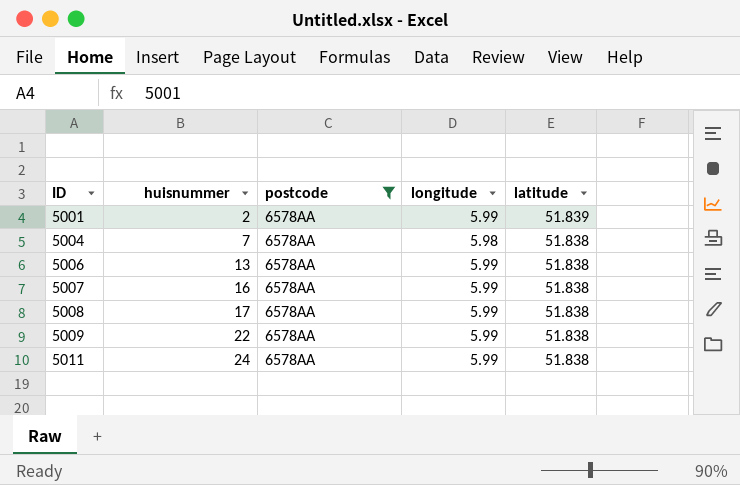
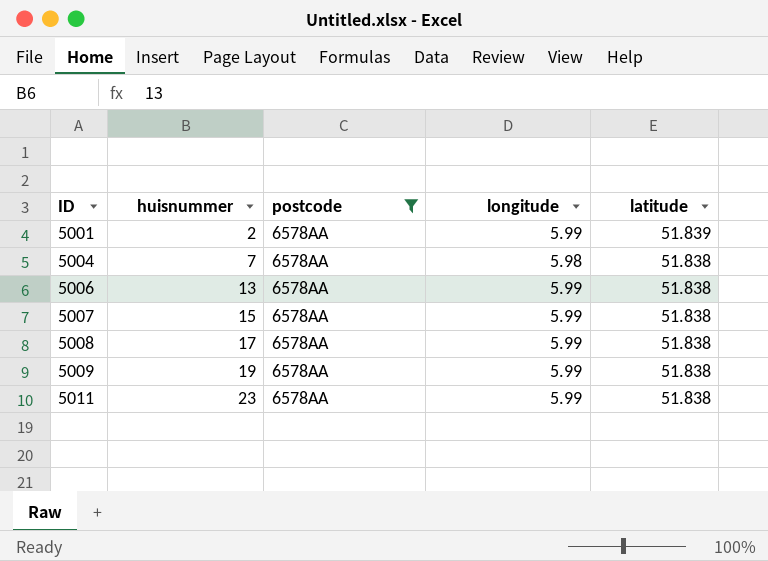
5007 | huisnummer: 16 -> 15
5009 | huisnummer: 22 -> 19
5011 | huisnummer: 24 -> 23

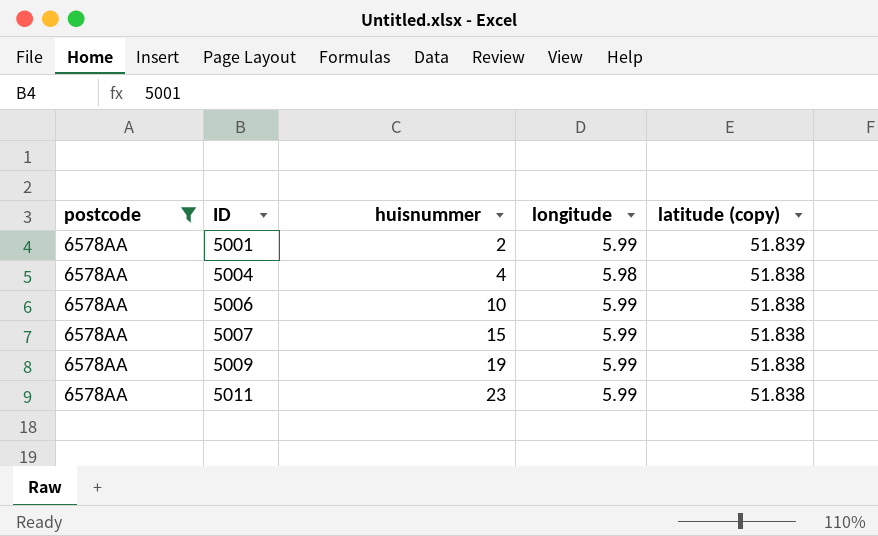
column postcode | position: 3 -> 1
column name: latitude -> latitude (copy)
row 5008: 17 | 6578AA | 5.99 | 51.838 -> none
5004 | huisnummer: 7 -> 4
5006 | huisnummer: 13 -> 10

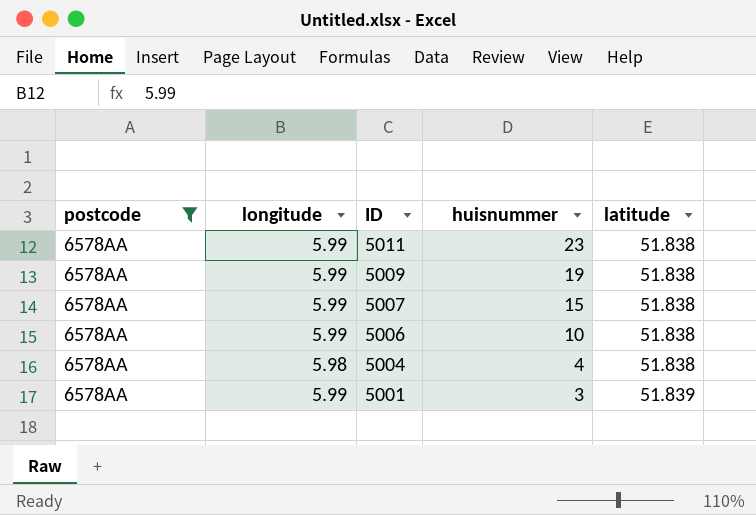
row order: ID ascending -> ID descending
column longitude | position: 4 -> 2
column name: latitude (copy) -> latitude
5001 | huisnummer: 2 -> 3

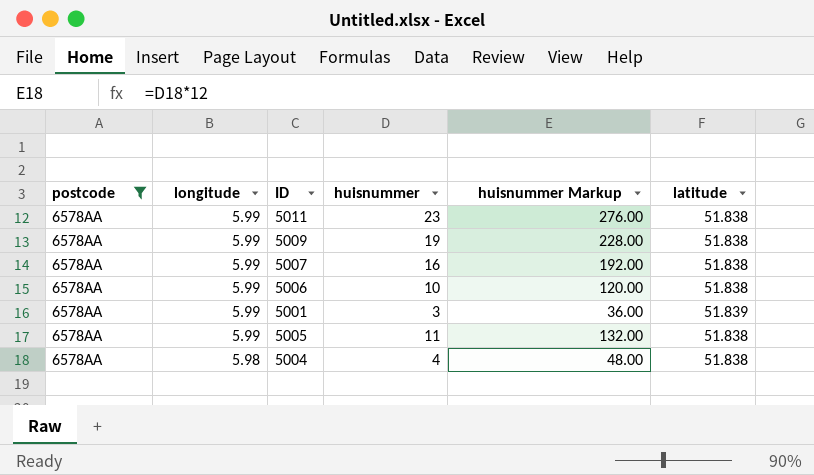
row order: ID descending -> longitude descending
column huisnummer Markup | formula: none -> [huisnummer] * 12
5007 | huisnummer: 15 -> 16
row 5005: none -> 6578AA | 5.99 | 11 | 132.00 | 51.838

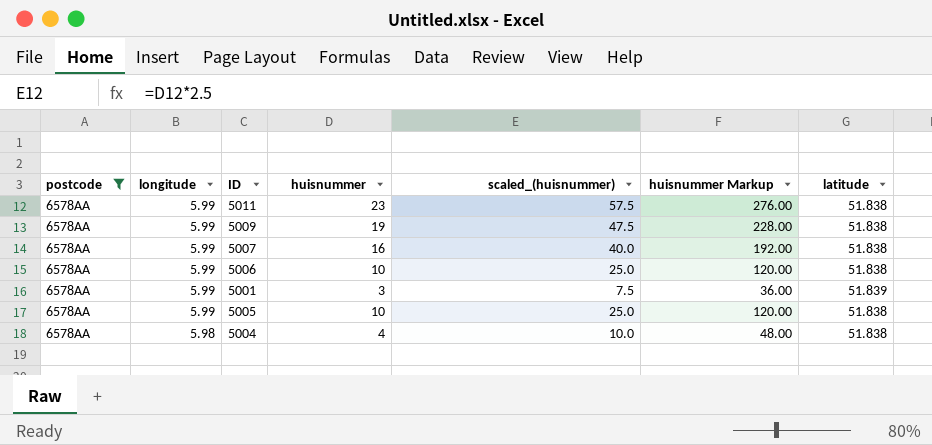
column scaled_(huisnummer) | formula: none -> [huisnummer] * 2.5
5005 | huisnummer: 11 -> 10
5005 | huisnummer Markup: 132.00 -> 120.00

